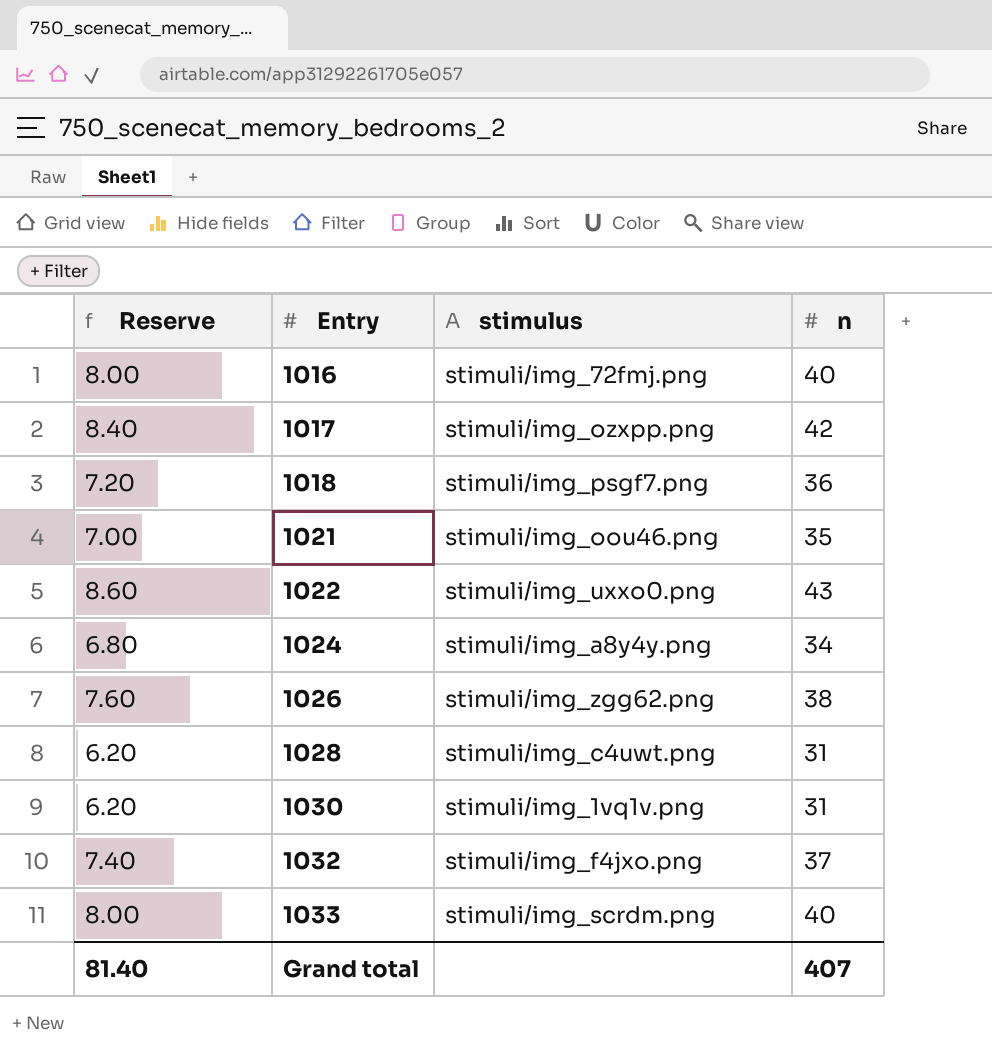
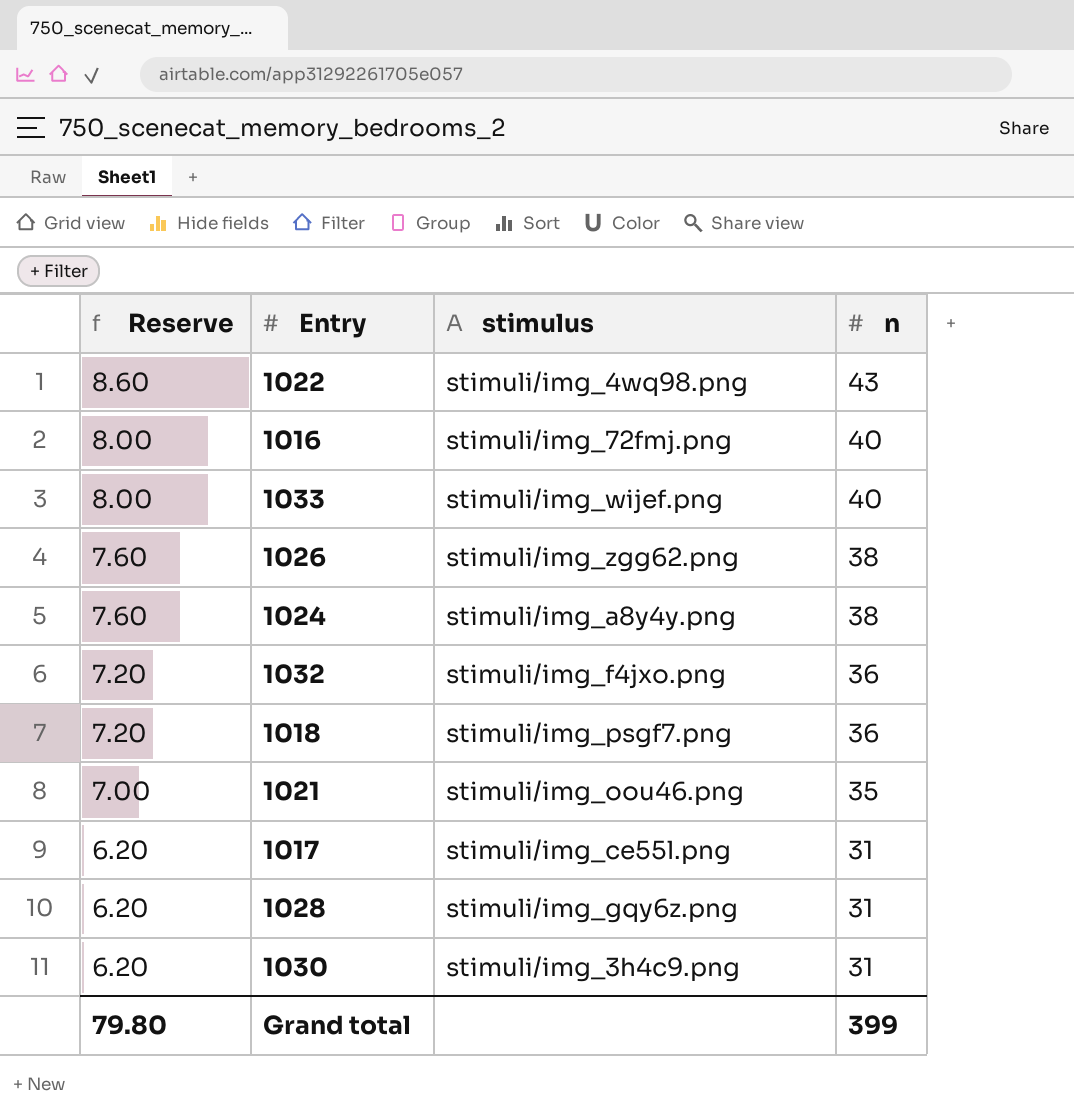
row order: Entry ascending -> Reserve descending
1022 | stimulus: stimuli/img_uxxo0.png -> stimuli/img_4wq98.png
1033 | stimulus: stimuli/img_scrdm.png -> stimuli/img_wijef.png
1024 | Reserve: 6.80 -> 7.60
1024 | n: 34 -> 38
1032 | Reserve: 7.40 -> 7.20
1032 | n: 37 -> 36
1017 | Reserve: 8.40 -> 6.20
1017 | stimulus: stimuli/img_ozxpp.png -> stimuli/img_ce55l.png
1017 | n: 42 -> 31
1028 | stimulus: stimuli/img_c4uwt.png -> stimuli/img_gqy6z.png
1030 | stimulus: stimuli/img_1vq1v.png -> stimuli/img_3h4c9.png
Grand total | Reserve: 81.40 -> 79.80
Grand total | n: 407 -> 399

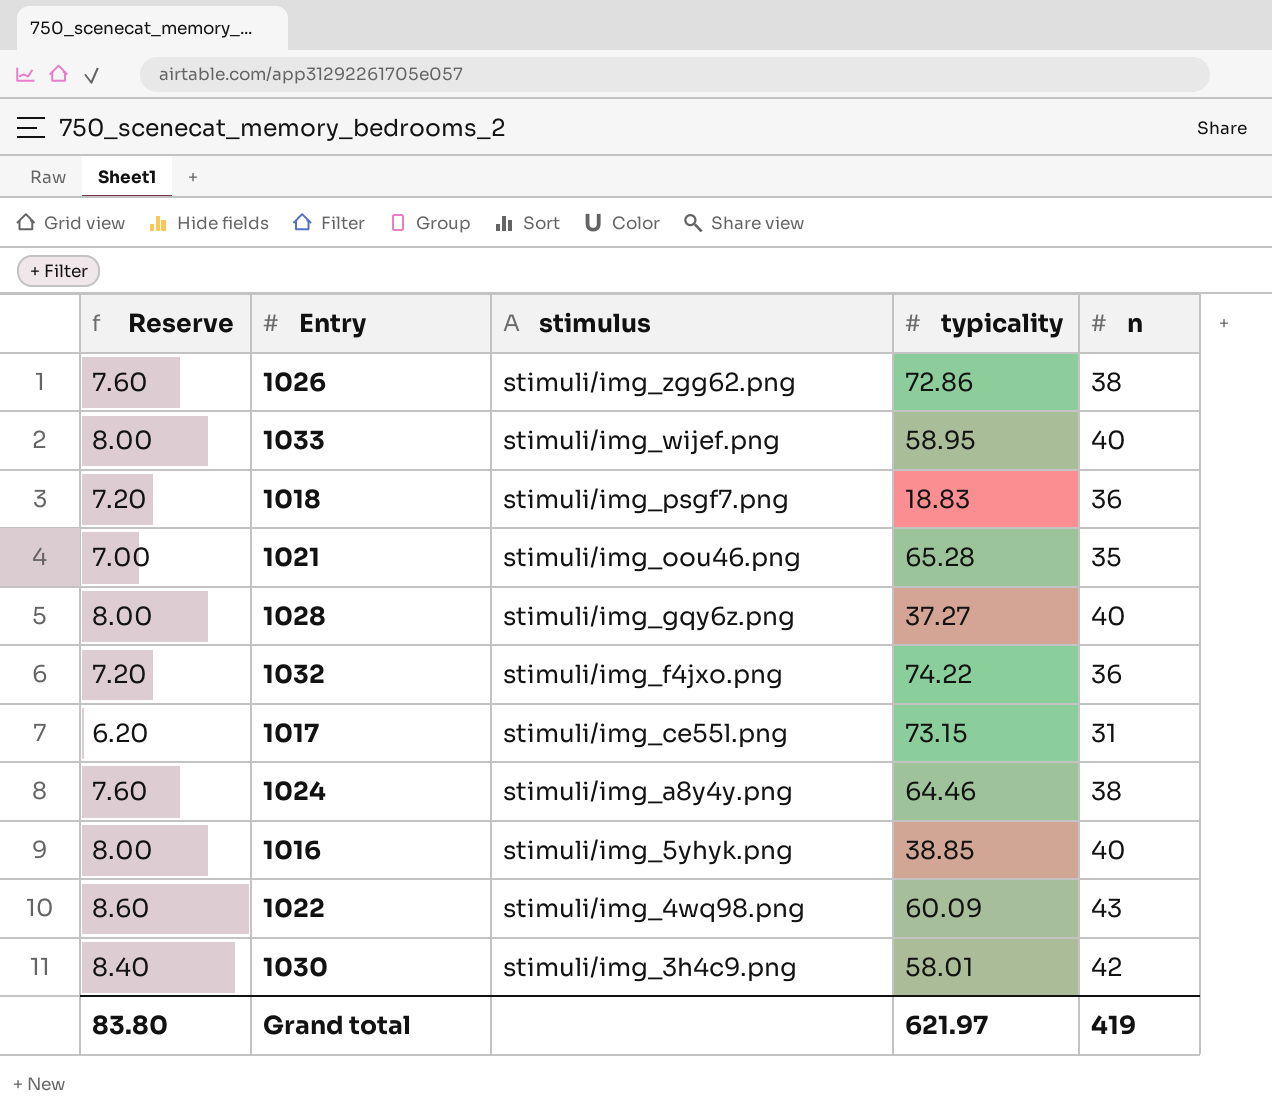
row order: Reserve descending -> stimulus descending
column typicality | position: none -> 4
1028 | Reserve: 6.20 -> 8.00
1028 | n: 31 -> 40
1016 | stimulus: stimuli/img_72fmj.png -> stimuli/img_5yhyk.png
1030 | Reserve: 6.20 -> 8.40
1030 | n: 31 -> 42
Grand total | Reserve: 79.80 -> 83.80
Grand total | n: 399 -> 419

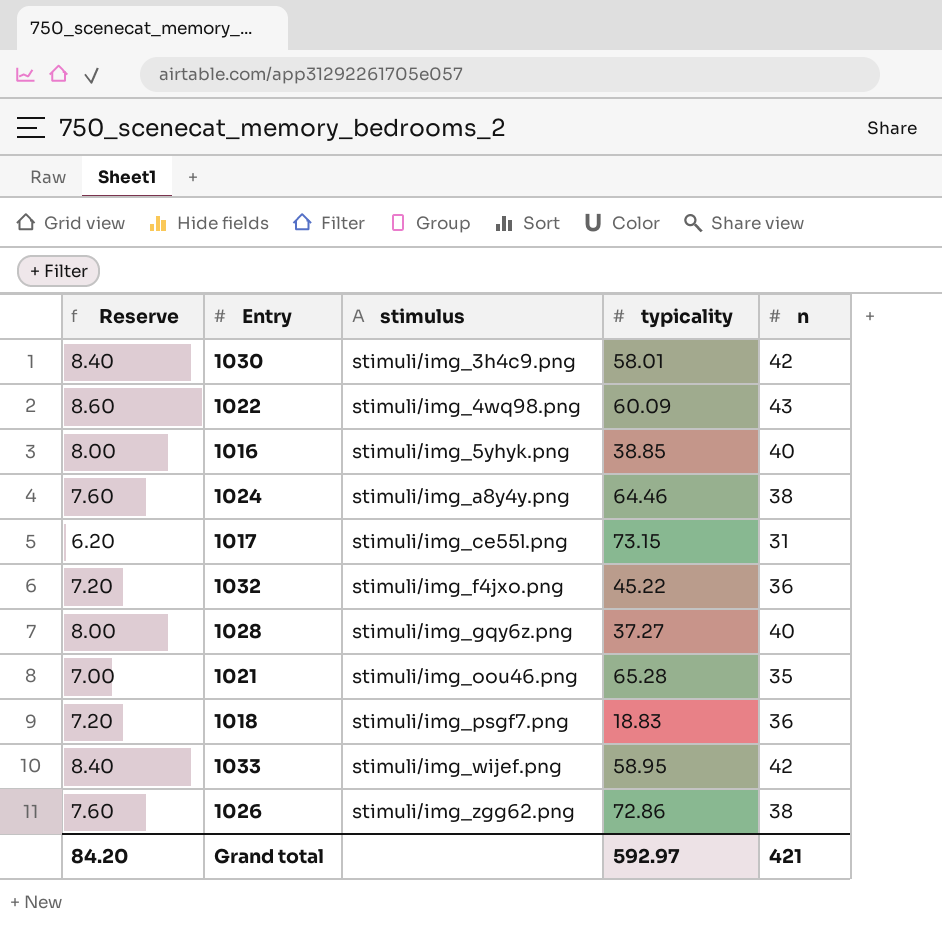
row order: stimulus descending -> stimulus ascending
1032 | typicality: 74.22 -> 45.22
1033 | Reserve: 8.00 -> 8.40
1033 | n: 40 -> 42
Grand total | Reserve: 83.80 -> 84.20
Grand total | typicality: 621.97 -> 592.97
Grand total | n: 419 -> 421

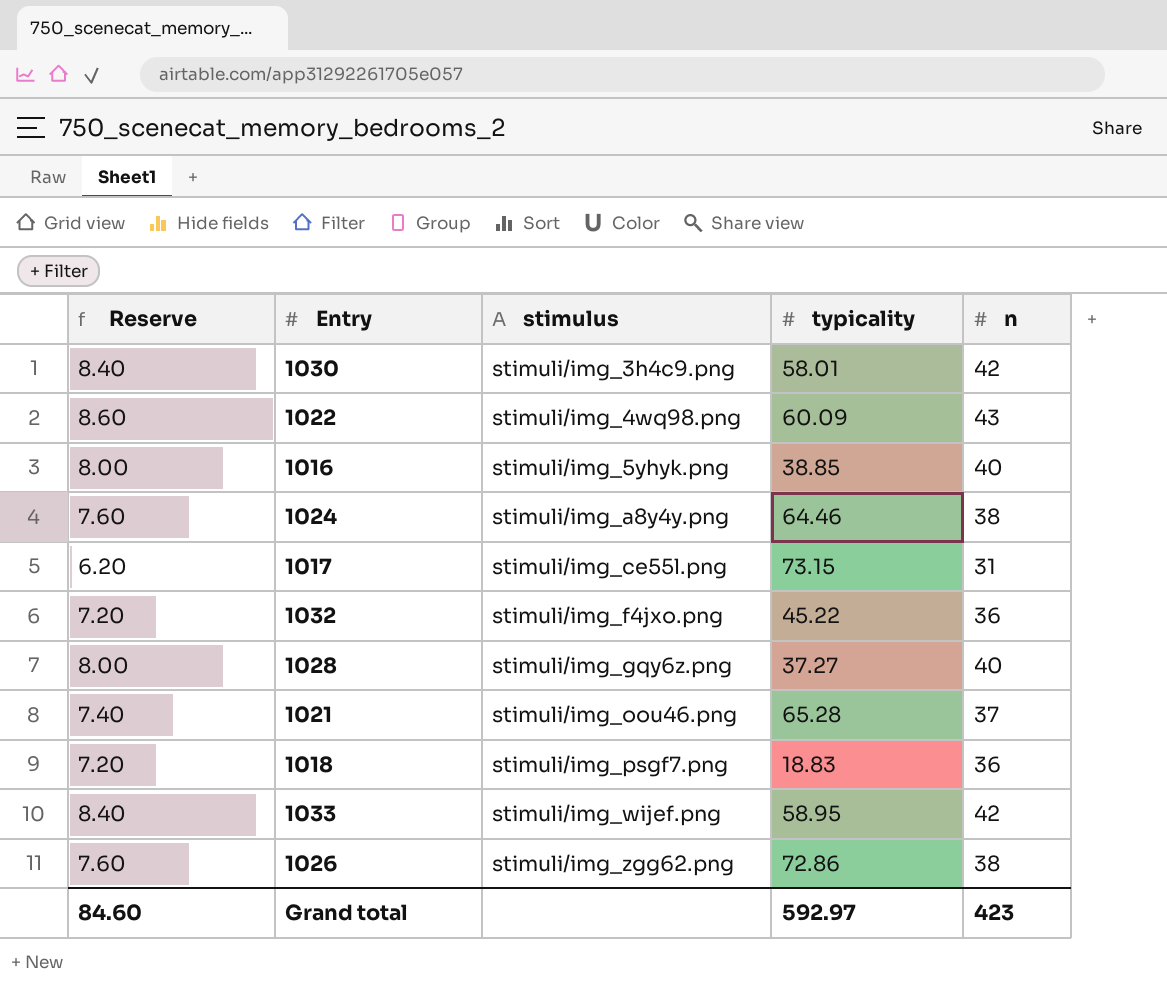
1021 | Reserve: 7.00 -> 7.40
1021 | n: 35 -> 37
Grand total | Reserve: 84.20 -> 84.60
Grand total | n: 421 -> 423

